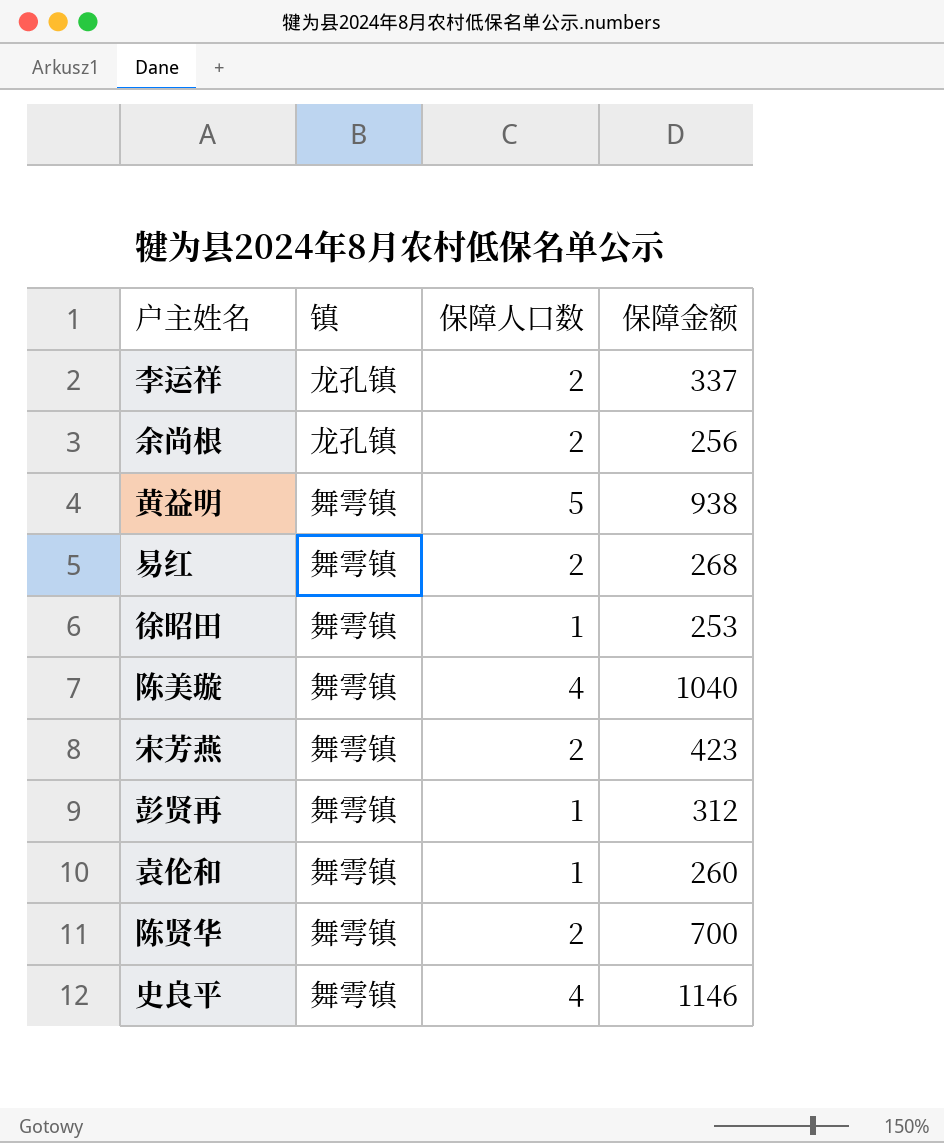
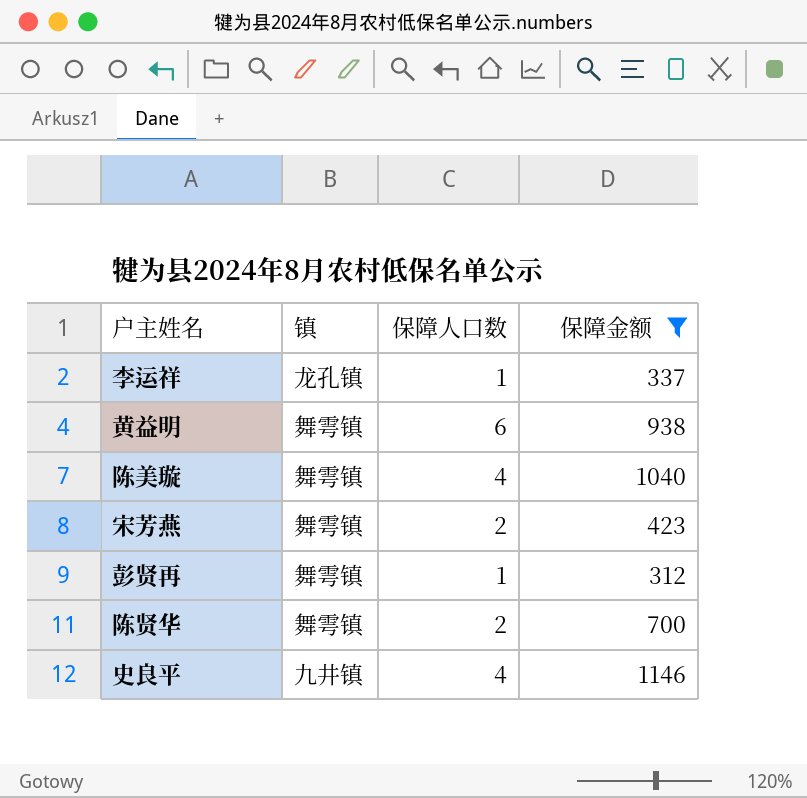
filter: none -> 保障金额 >= 312
李运祥 | 保障人口数: 2 -> 1
黄益明 | 保障人口数: 5 -> 6
史良平 | 镇: 舞雩镇 -> 九井镇

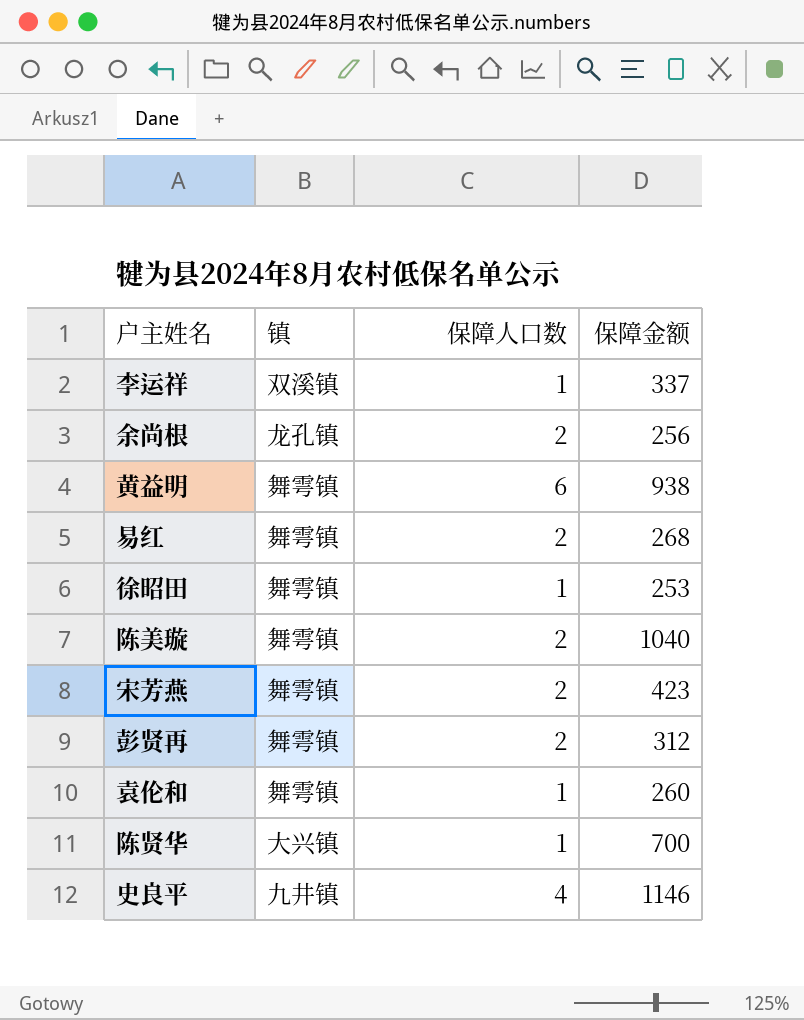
filter: 保障金额 >= 312 -> none
李运祥 | 镇: 龙孔镇 -> 双溪镇
陈美璇 | 保障人口数: 4 -> 2
彭贤再 | 保障人口数: 1 -> 2
陈贤华 | 镇: 舞雩镇 -> 大兴镇
陈贤华 | 保障人口数: 2 -> 1

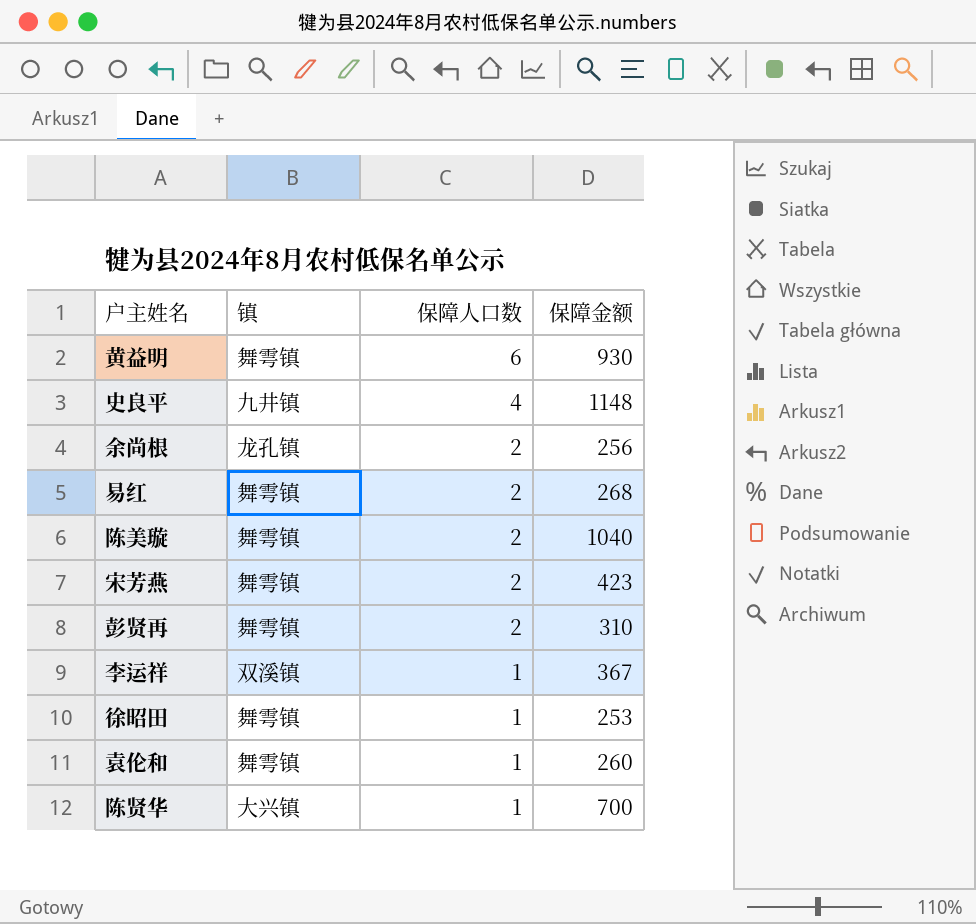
row order: none -> 保障人口数 descending
黄益明 | 保障金额: 938 -> 930
史良平 | 保障金额: 1146 -> 1148
彭贤再 | 保障金额: 312 -> 310
李运祥 | 保障金额: 337 -> 367

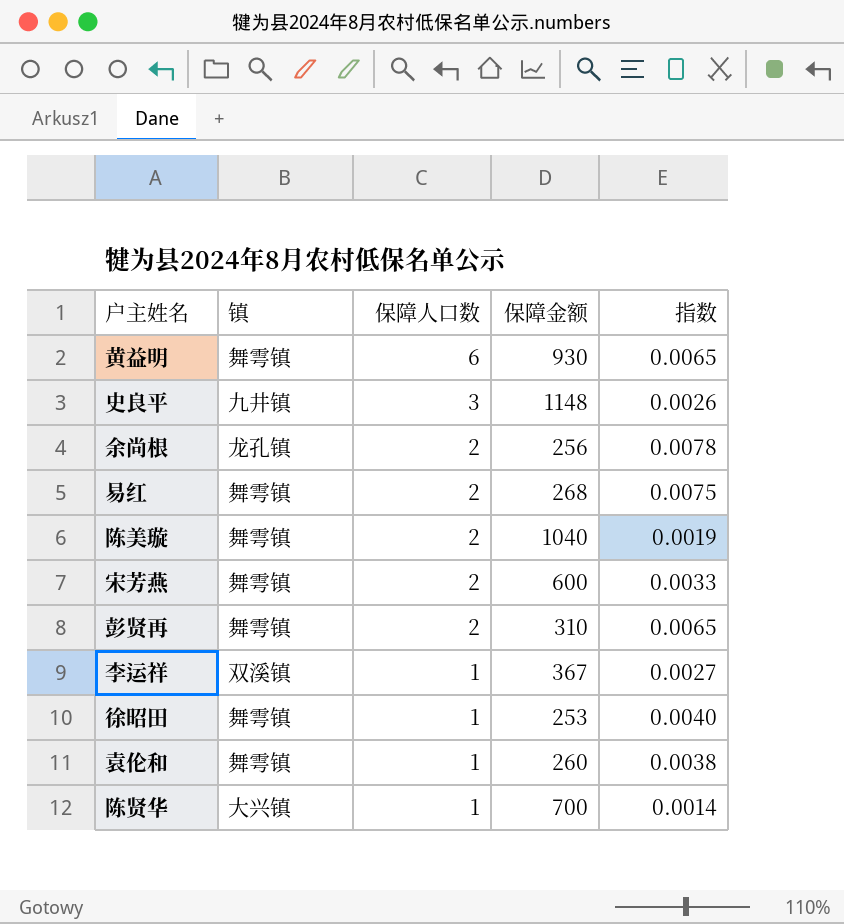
column 指数 | formula: none -> [保障人口数] / [保障金额]
史良平 | 保障人口数: 4 -> 3
宋芳燕 | 保障金额: 423 -> 600

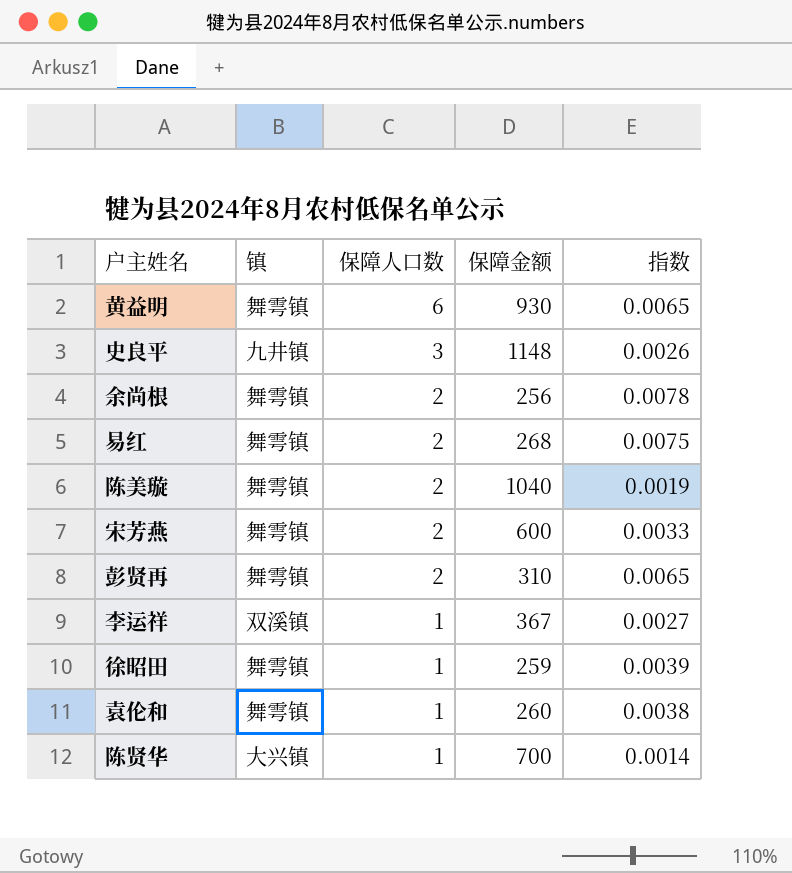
余尚根 | 镇: 龙孔镇 -> 舞雩镇
徐昭田 | 保障金额: 253 -> 259
徐昭田 | 指数: 0.0040 -> 0.0039

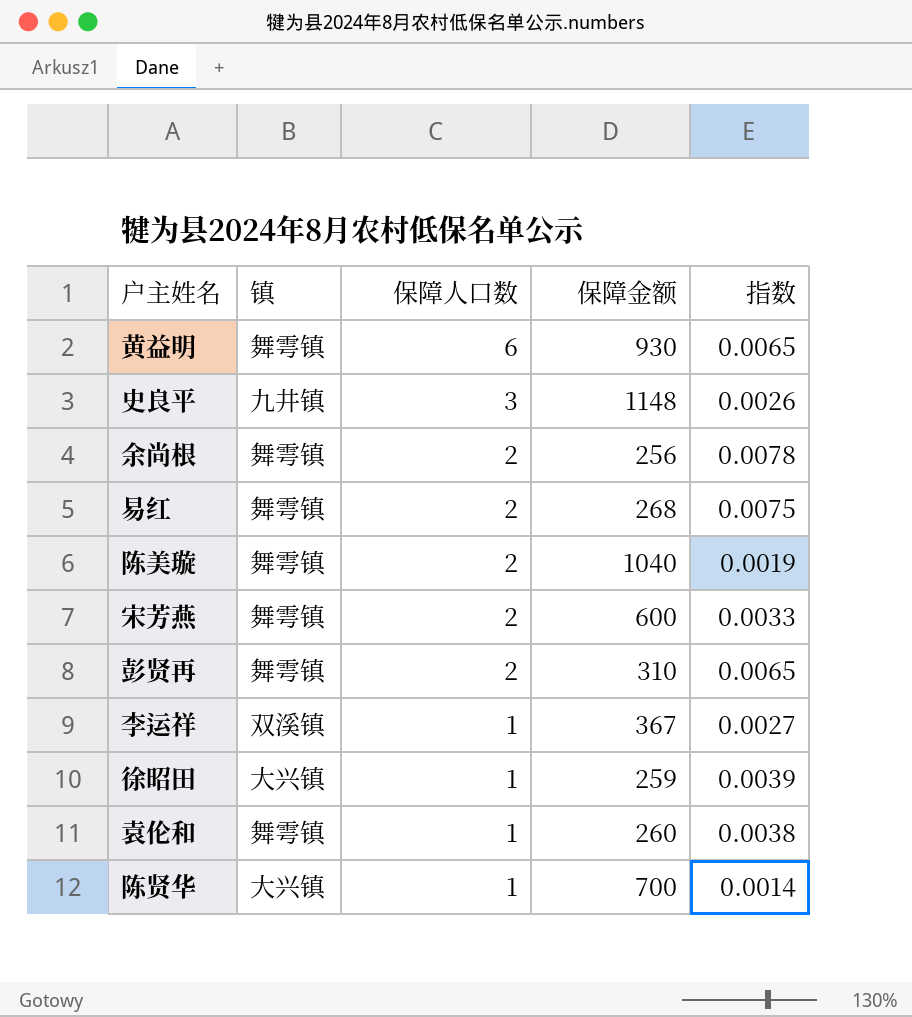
徐昭田 | 镇: 舞雩镇 -> 大兴镇

